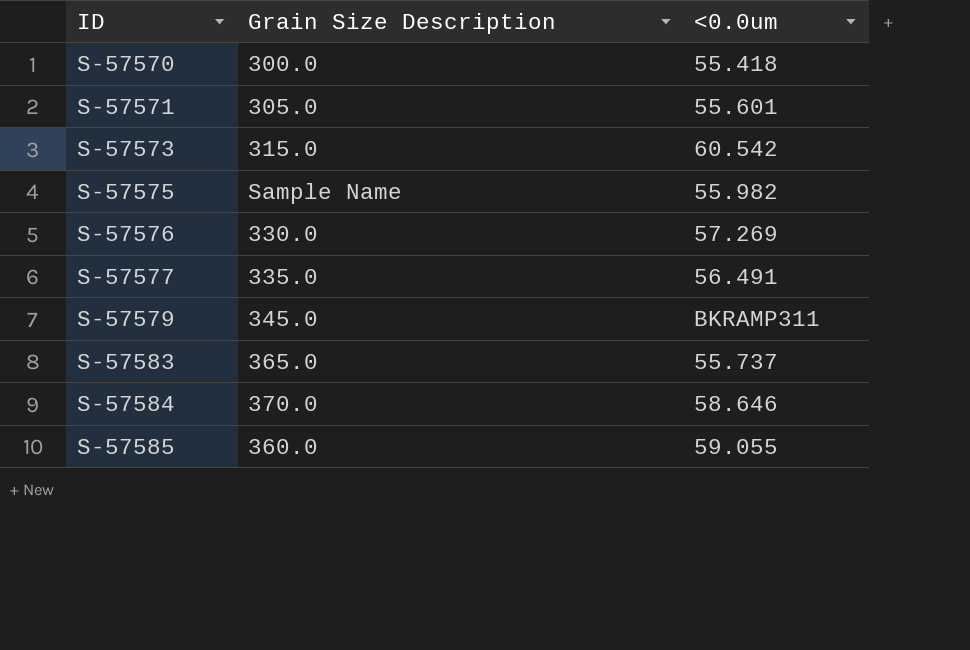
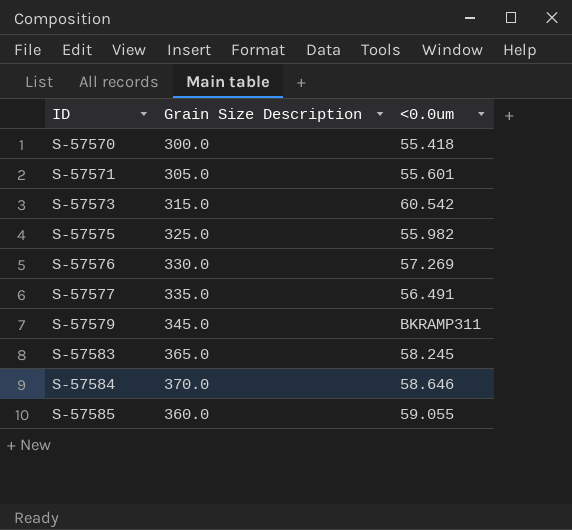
S-57575 | Grain Size Description: Sample Name -> 325.0
S-57583 | <0.0um: 55.737 -> 58.245

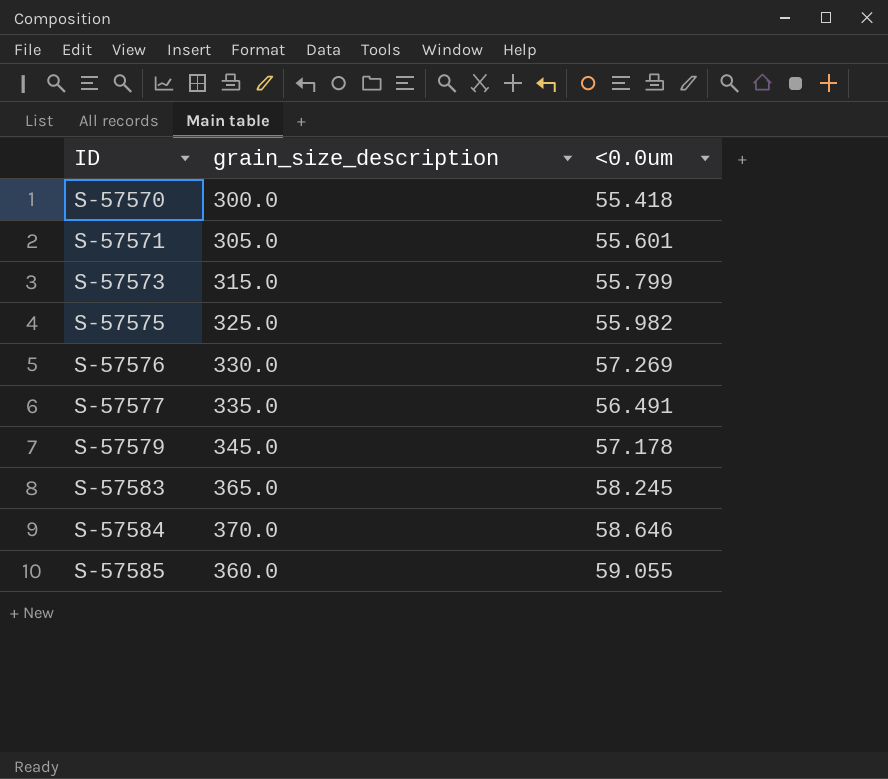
column name: Grain Size Description -> grain_size_description
S-57573 | <0.0um: 60.542 -> 55.799
S-57579 | <0.0um: BKRAMP311 -> 57.178

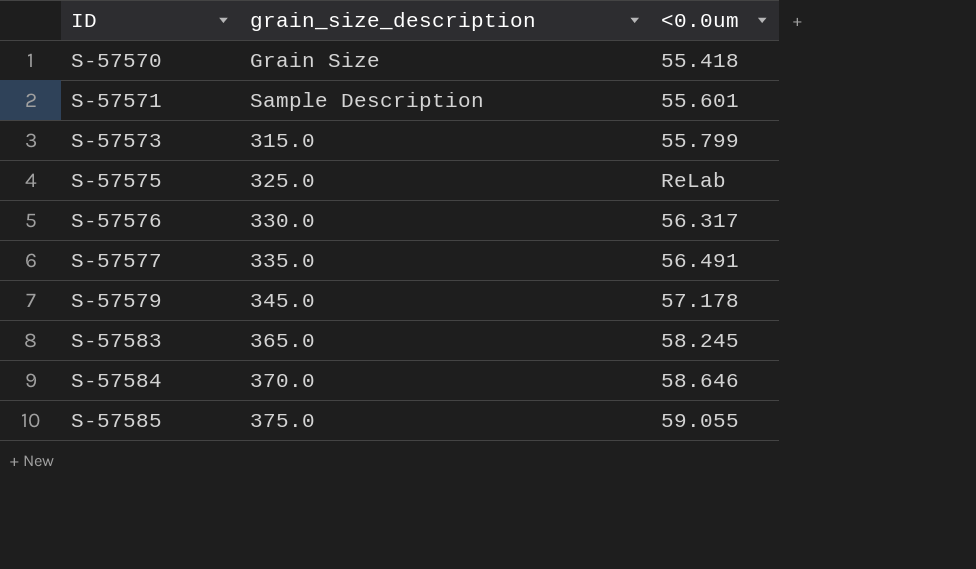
S-57570 | grain_size_description: 300.0 -> Grain Size
S-57571 | grain_size_description: 305.0 -> Sample Description
S-57575 | <0.0um: 55.982 -> ReLab
S-57576 | <0.0um: 57.269 -> 56.317
S-57585 | grain_size_description: 360.0 -> 375.0

